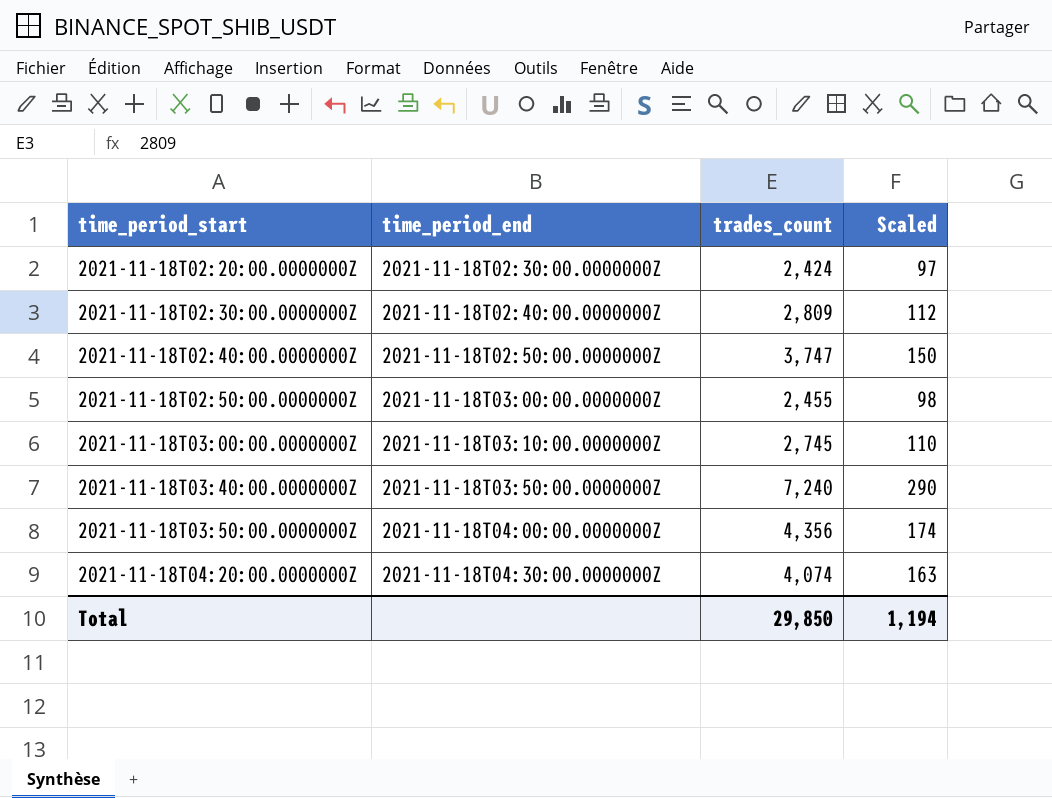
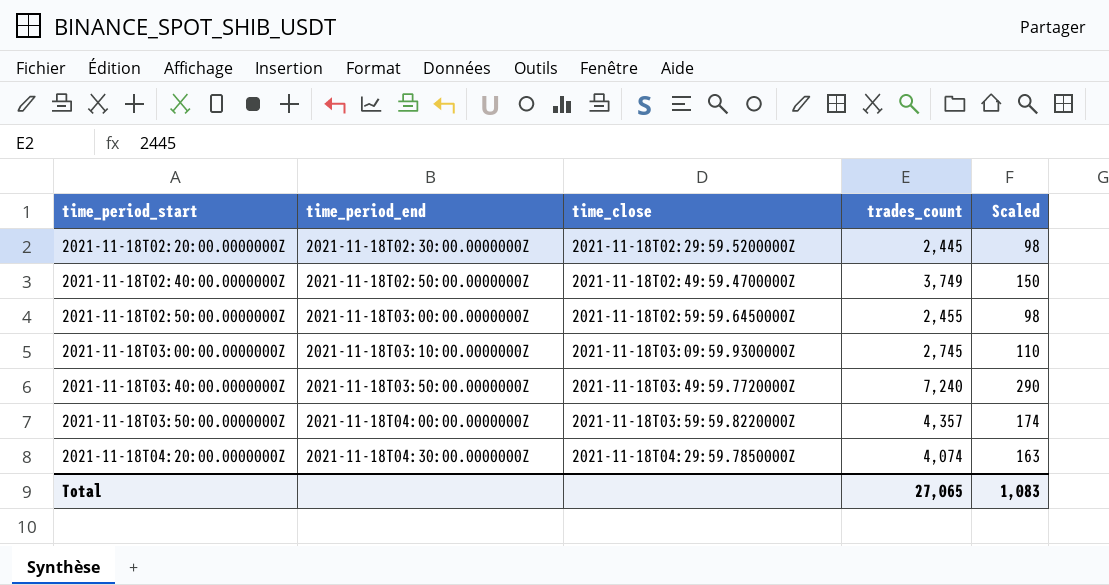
column time_close | position: none -> 3
row 2021-11-18T02:30:00.0000000Z: 2021-11-18T02:40:00.0000000Z | 2,809 | 112 -> none
2021-11-18T02:20:00.0000000Z | trades_count: 2,424 -> 2,445
2021-11-18T02:20:00.0000000Z | Scaled: 97 -> 98
2021-11-18T02:40:00.0000000Z | trades_count: 3,747 -> 3,749
2021-11-18T03:50:00.0000000Z | trades_count: 4,356 -> 4,357
Total | trades_count: 29,850 -> 27,065
Total | Scaled: 1,194 -> 1,083

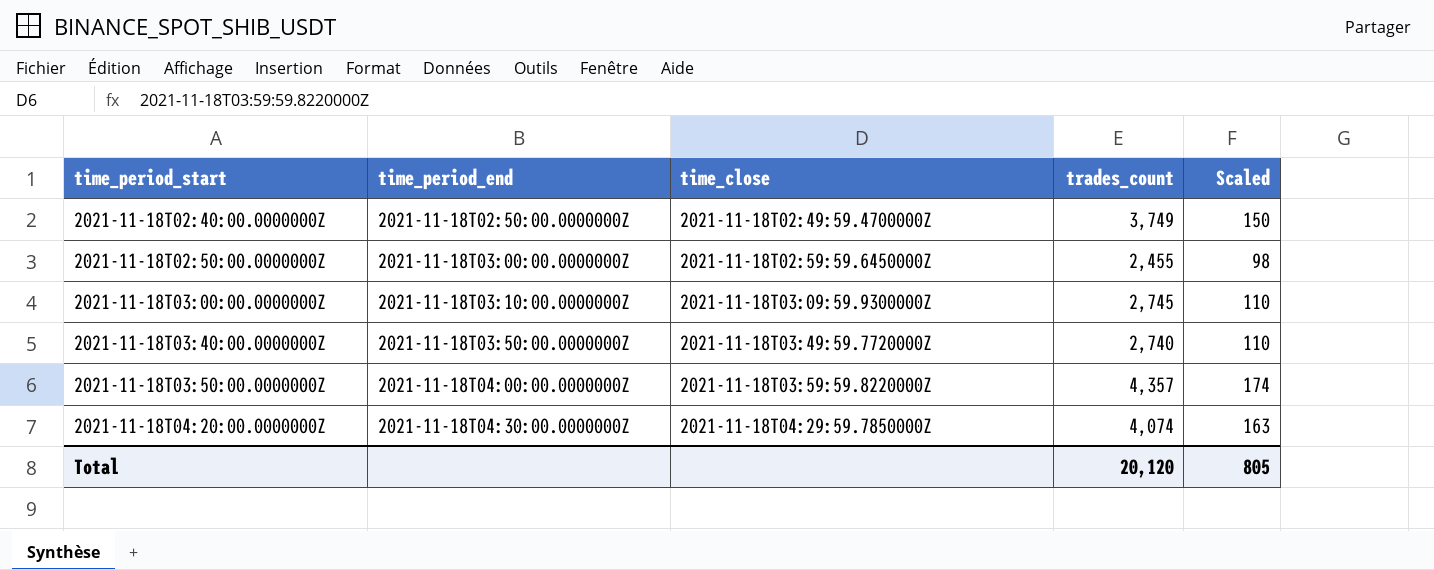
row 2021-11-18T02:20:00.0000000Z: 2021-11-18T02:30:00.0000000Z | 2021-11-18T02:29:59.5200000Z | 2,445 | 98 -> none
2021-11-18T03:40:00.0000000Z | trades_count: 7,240 -> 2,740
2021-11-18T03:40:00.0000000Z | Scaled: 290 -> 110
Total | trades_count: 27,065 -> 20,120
Total | Scaled: 1,083 -> 805

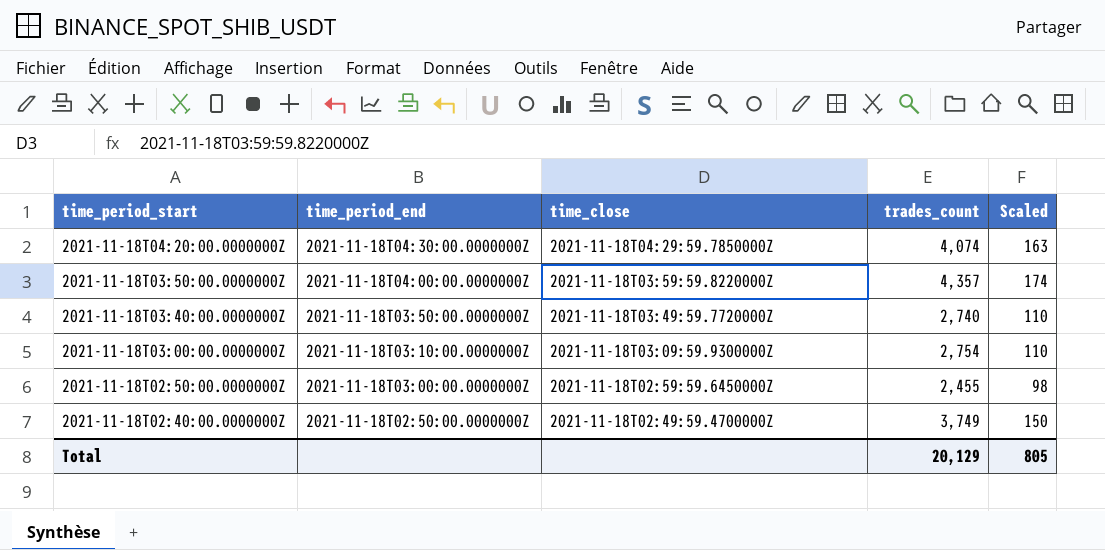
row order: time_period_start ascending -> time_period_start descending
2021-11-18T03:00:00.0000000Z | trades_count: 2,745 -> 2,754
Total | trades_count: 20,120 -> 20,129

